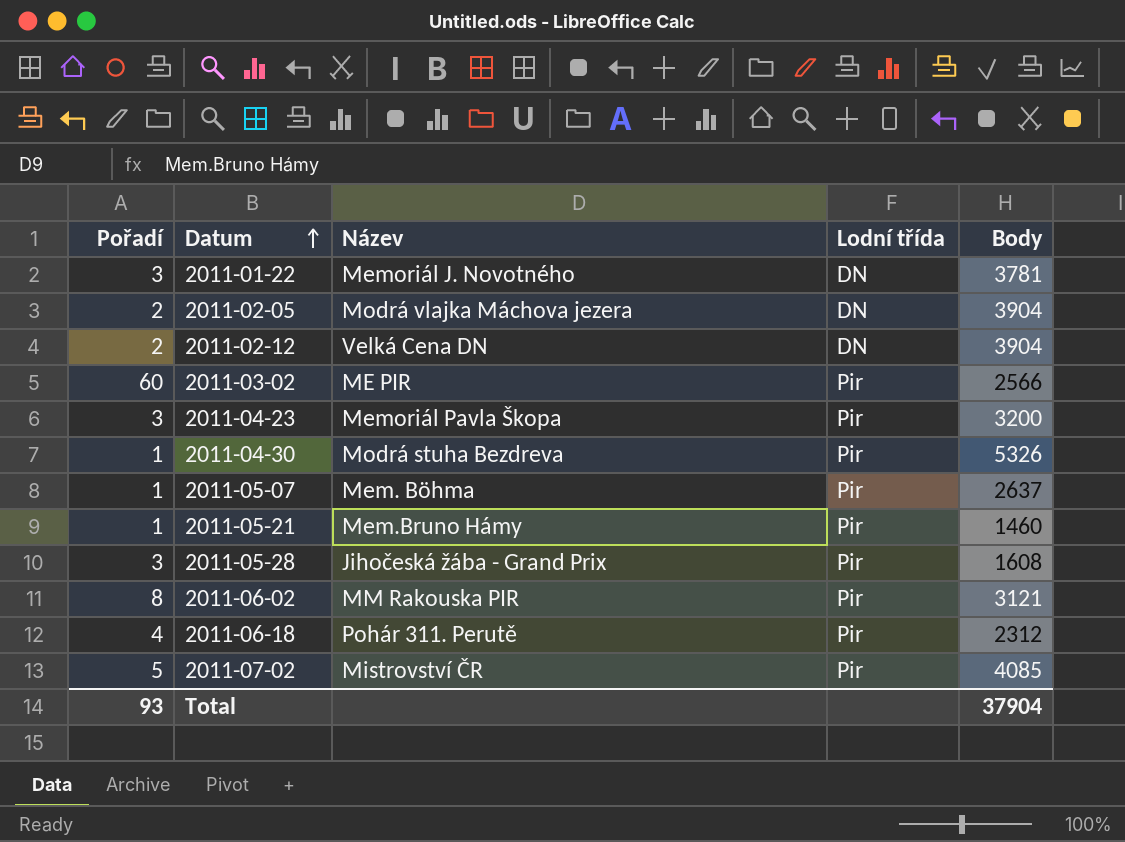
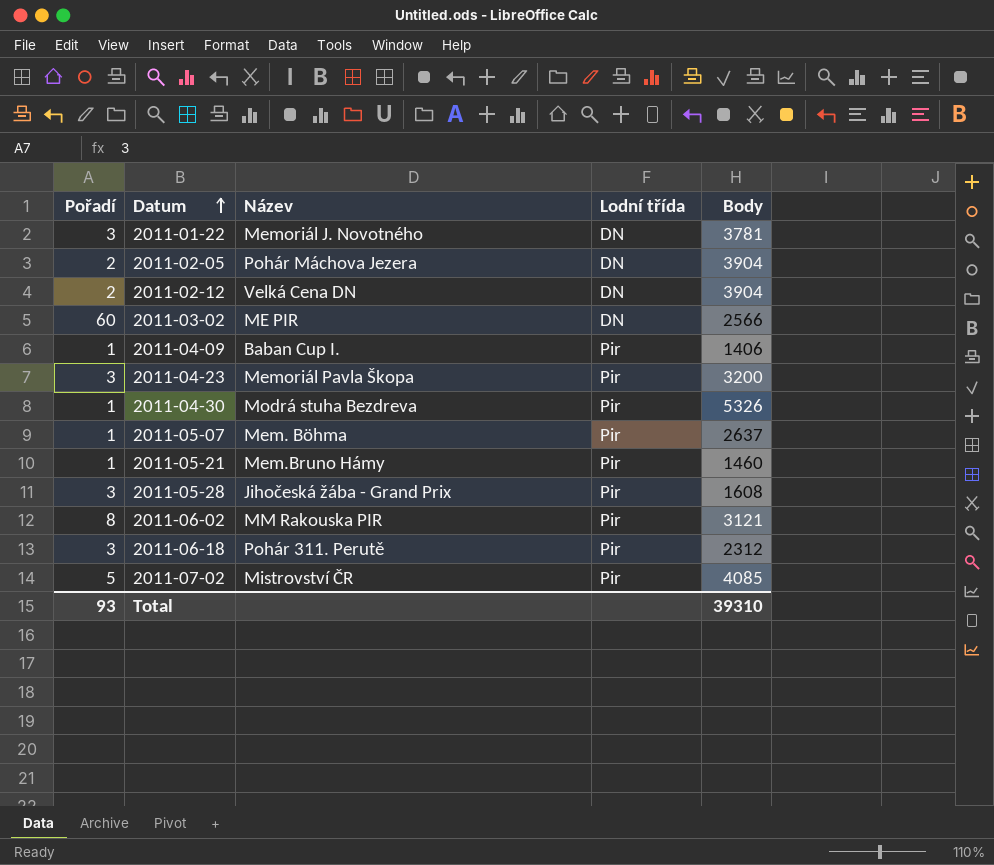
2011-02-05 | Název: Modrá vlajka Máchova jezera -> Pohár Máchova Jezera
2011-03-02 | Lodní třída: Pir -> DN
row 2011-04-09: none -> 1 | Baban Cup I. | Pir | 1406
2011-06-18 | Pořadí: 4 -> 3
Total | Body: 37904 -> 39310

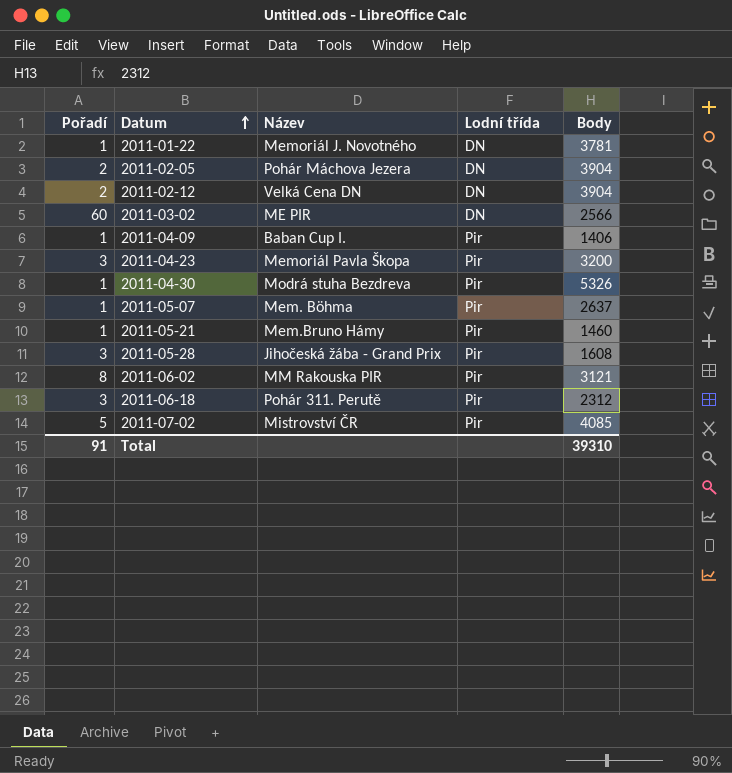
2011-01-22 | Pořadí: 3 -> 1
Total | Pořadí: 93 -> 91

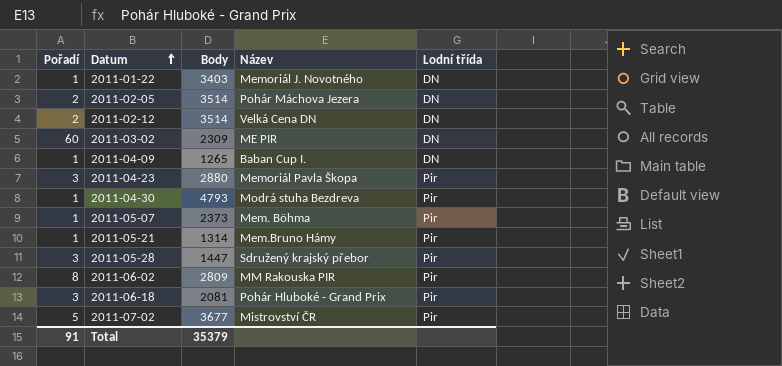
column Body | position: 5 -> 3
2011-01-22 | Body: 3781 -> 3403
2011-02-05 | Body: 3904 -> 3514
2011-02-12 | Body: 3904 -> 3514
2011-03-02 | Body: 2566 -> 2309
2011-04-09 | Body: 1406 -> 1265
2011-04-09 | Lodní třída: Pir -> DN
2011-04-23 | Body: 3200 -> 2880
2011-04-30 | Body: 5326 -> 4793
2011-05-07 | Body: 2637 -> 2373
2011-05-21 | Body: 1460 -> 1314
2011-05-28 | Body: 1608 -> 1447
2011-05-28 | Název: Jihočeská žába - Grand Prix -> Sdružený krajský přebor
2011-06-02 | Body: 3121 -> 2809
2011-06-18 | Body: 2312 -> 2081
2011-06-18 | Název: Pohár 311. Perutě -> Pohár Hluboké - Grand Prix
2011-07-02 | Body: 4085 -> 3677
Total | Body: 39310 -> 35379

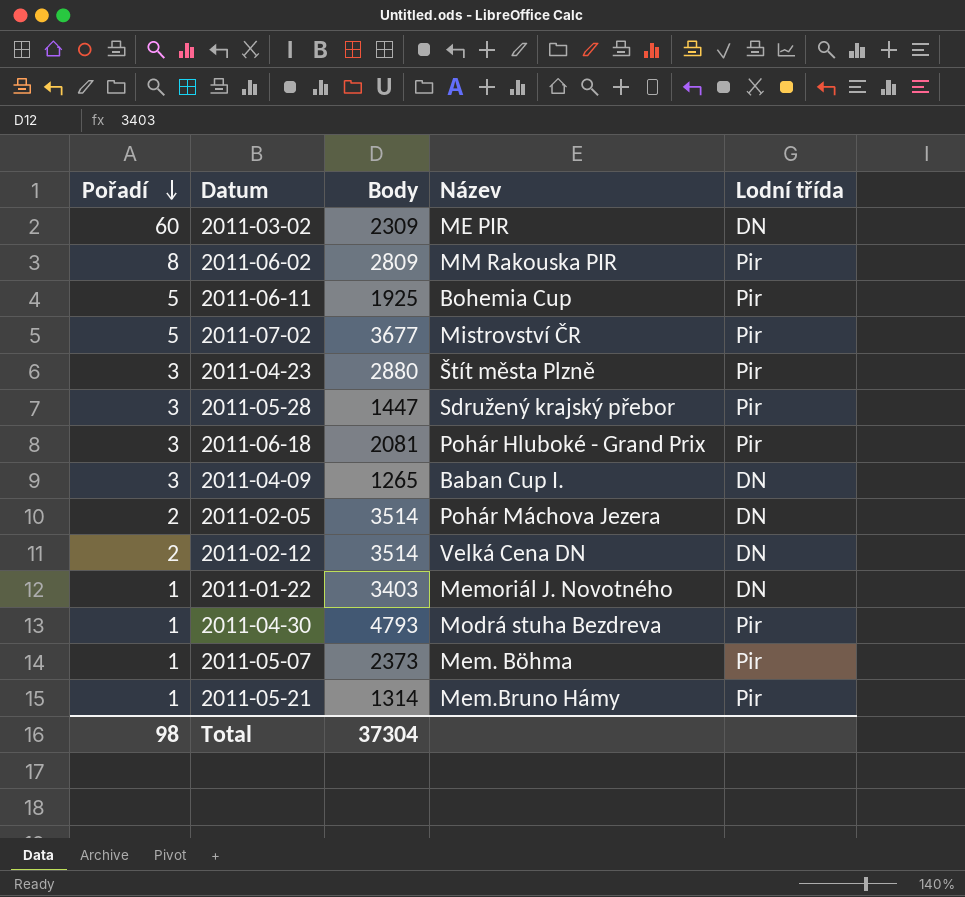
row order: Datum ascending -> Pořadí descending
row 2011-06-11: none -> 5 | 1925 | Bohemia Cup | Pir
2011-04-23 | Název: Memoriál Pavla Škopa -> Štít města Plzně
2011-04-09 | Pořadí: 1 -> 3
Total | Pořadí: 91 -> 98
Total | Body: 35379 -> 37304

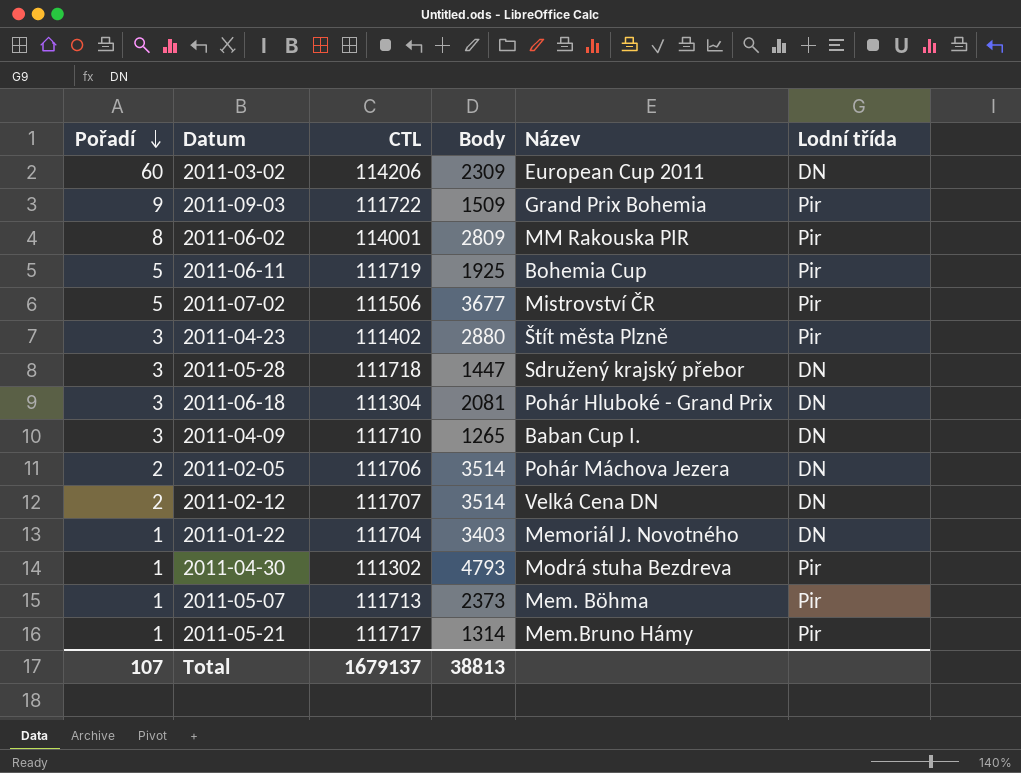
column CTL | position: none -> 3
2011-03-02 | Název: ME PIR -> European Cup 2011
row 2011-09-03: none -> 9 | 111722 | 1509 | Grand Prix Bohemia | Pir
2011-05-28 | Lodní třída: Pir -> DN
2011-06-18 | Lodní třída: Pir -> DN
Total | Pořadí: 98 -> 107
Total | Body: 37304 -> 38813

